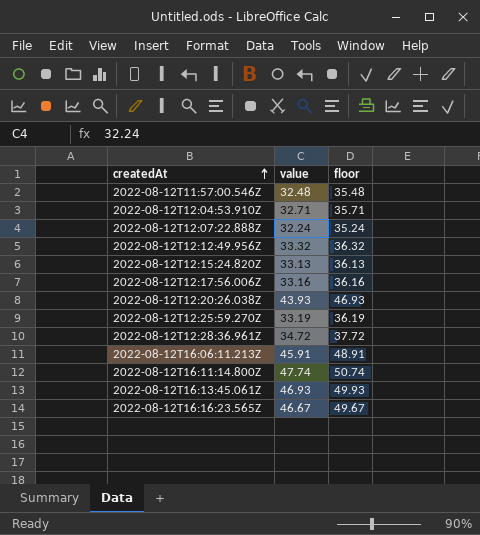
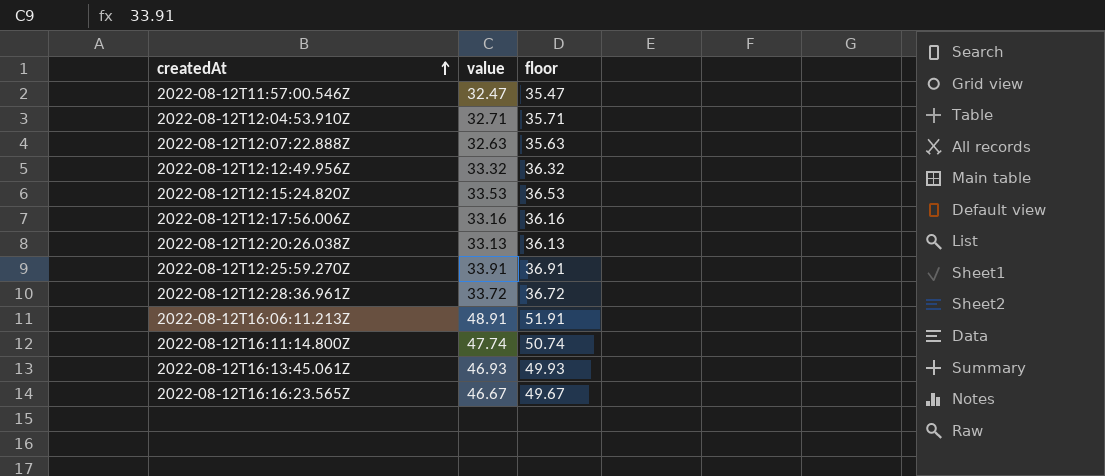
2022-08-12T11:57:00.546Z | value: 32.48 -> 32.47
2022-08-12T11:57:00.546Z | floor: 35.48 -> 35.47
2022-08-12T12:07:22.888Z | value: 32.24 -> 32.63
2022-08-12T12:07:22.888Z | floor: 35.24 -> 35.63
2022-08-12T12:15:24.820Z | value: 33.13 -> 33.53
2022-08-12T12:15:24.820Z | floor: 36.13 -> 36.53
2022-08-12T12:20:26.038Z | value: 43.93 -> 33.13
2022-08-12T12:20:26.038Z | floor: 46.93 -> 36.13
2022-08-12T12:25:59.270Z | value: 33.19 -> 33.91
2022-08-12T12:25:59.270Z | floor: 36.19 -> 36.91
2022-08-12T12:28:36.961Z | value: 34.72 -> 33.72
2022-08-12T12:28:36.961Z | floor: 37.72 -> 36.72
2022-08-12T16:06:11.213Z | value: 45.91 -> 48.91
2022-08-12T16:06:11.213Z | floor: 48.91 -> 51.91

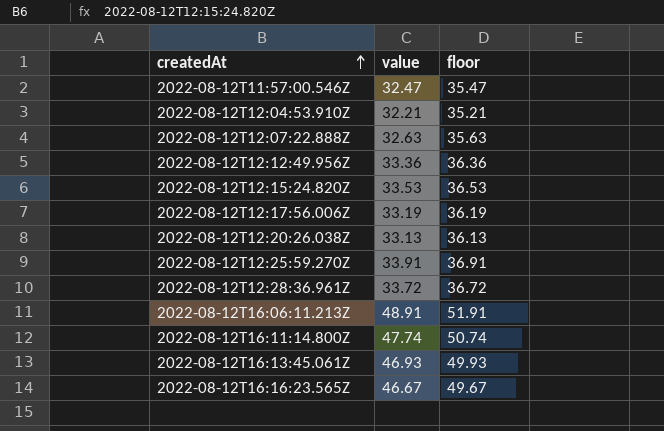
2022-08-12T12:04:53.910Z | value: 32.71 -> 32.21
2022-08-12T12:04:53.910Z | floor: 35.71 -> 35.21
2022-08-12T12:12:49.956Z | value: 33.32 -> 33.36
2022-08-12T12:12:49.956Z | floor: 36.32 -> 36.36
2022-08-12T12:17:56.006Z | value: 33.16 -> 33.19
2022-08-12T12:17:56.006Z | floor: 36.16 -> 36.19

